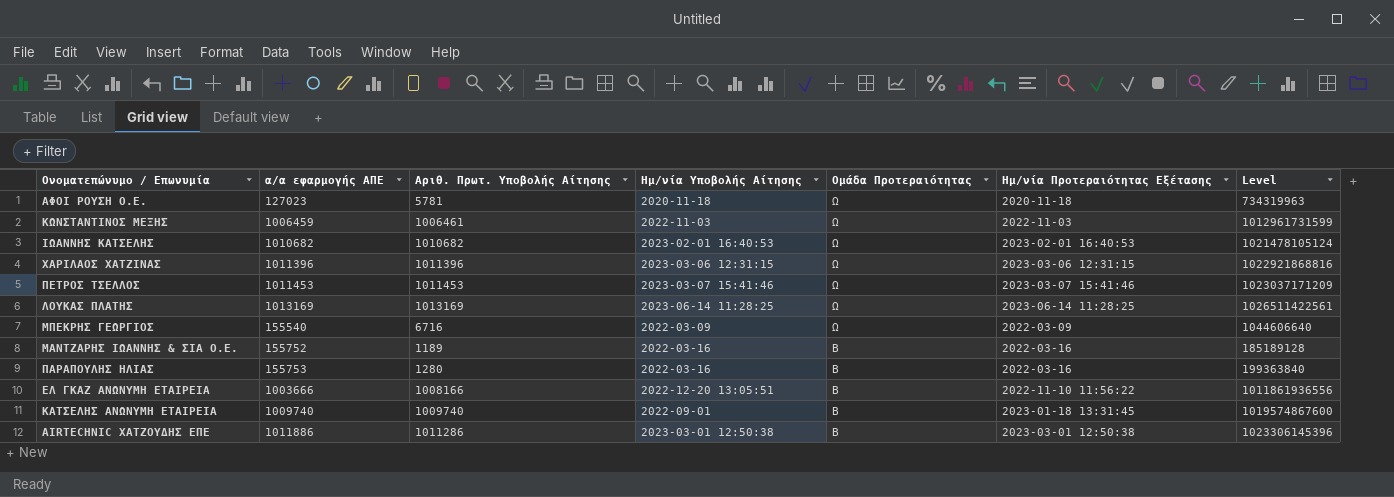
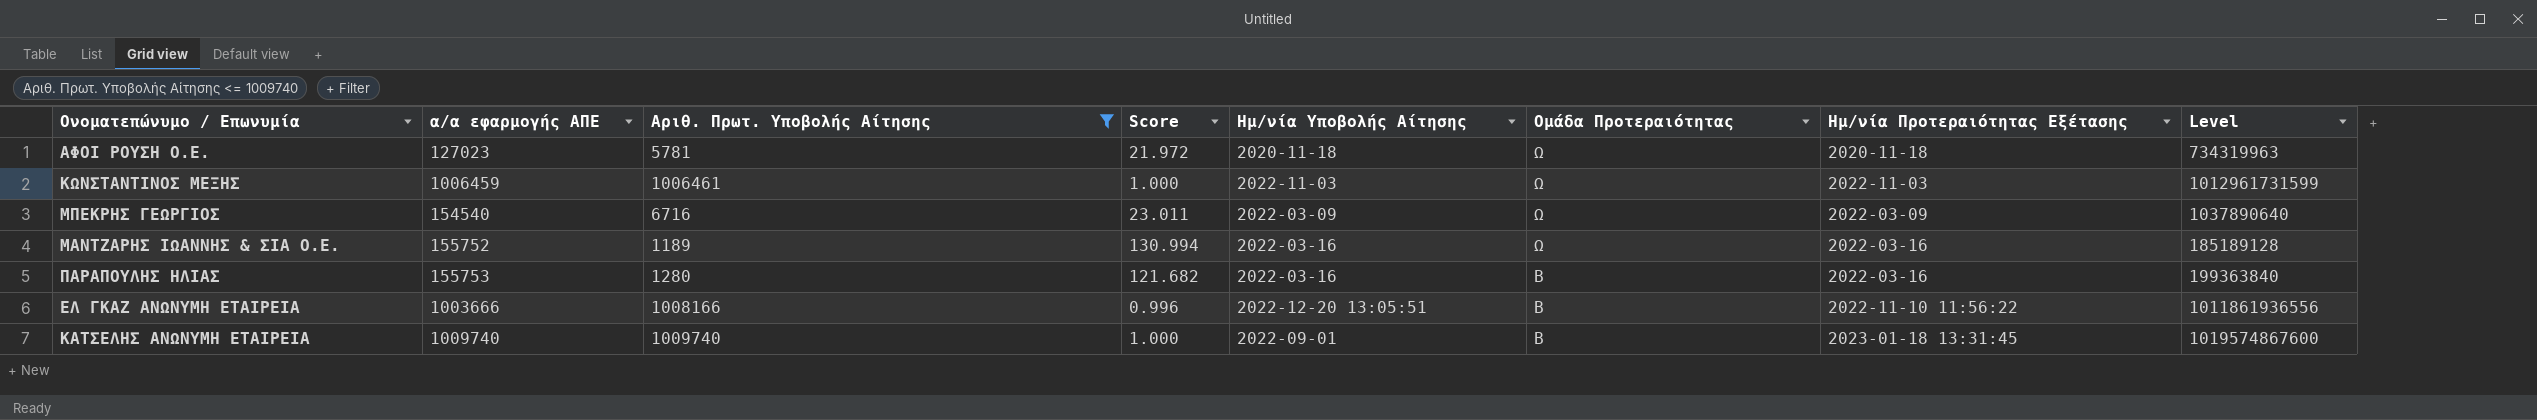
filter: none -> Αριθ. Πρωτ. Υποβολής Αίτησης <= 1009740
column Score | formula: none -> [α/α εφαρμογής ΑΠΕ] / [Αριθ. Πρωτ. Υποβολής Αίτησης]
ΜΠΕΚΡΗΣ ΓΕΩΡΓΙΟΣ | α/α εφαρμογής ΑΠΕ: 155540 -> 154540
ΜΠΕΚΡΗΣ ΓΕΩΡΓΙΟΣ | Level: 1044606640 -> 1037890640
ΜΑΝΤΖΑΡΗΣ ΙΩΑΝΝΗΣ & ΣΙΑ Ο.Ε. | Ομάδα Προτεραιότητας: Β -> Ω

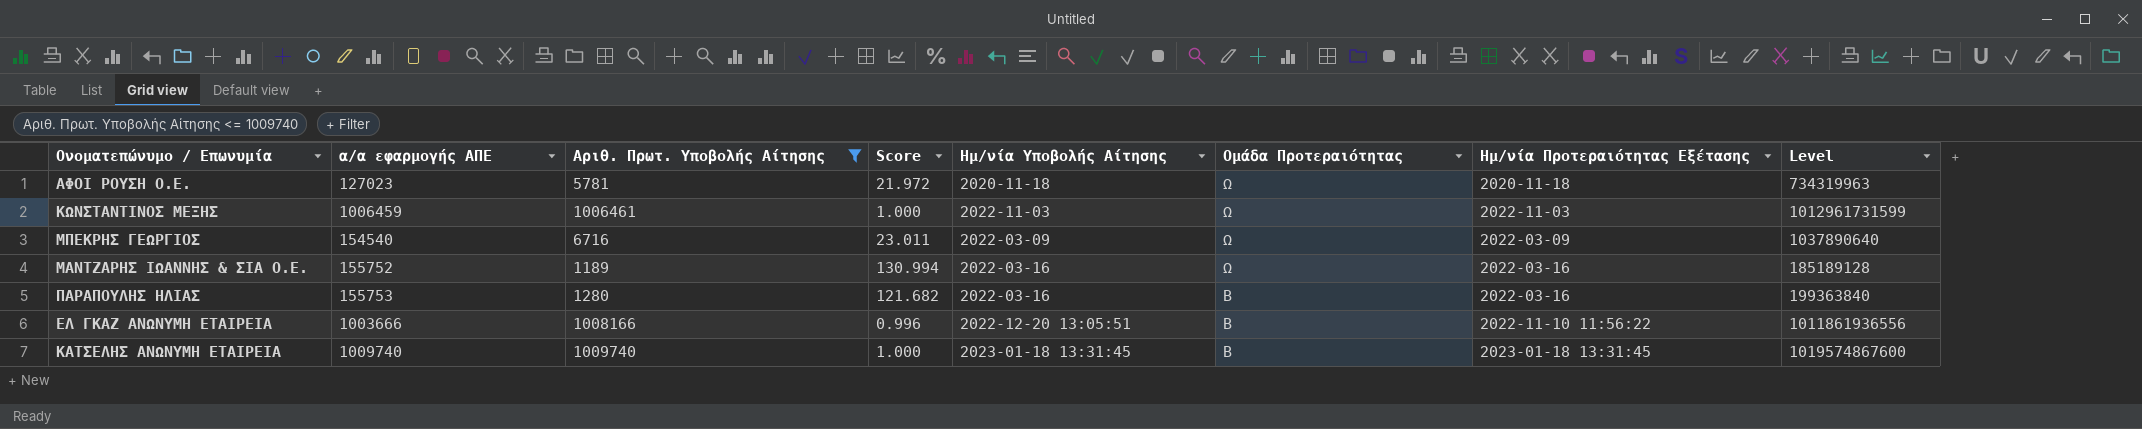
ΚΑΤΣΕΛΗΣ ΑΝΩΝΥΜΗ ΕΤΑΙΡΕΙΑ | Ημ/νία Υποβολής Αίτησης: 2022-09-01 -> 2023-01-18 13:31:45

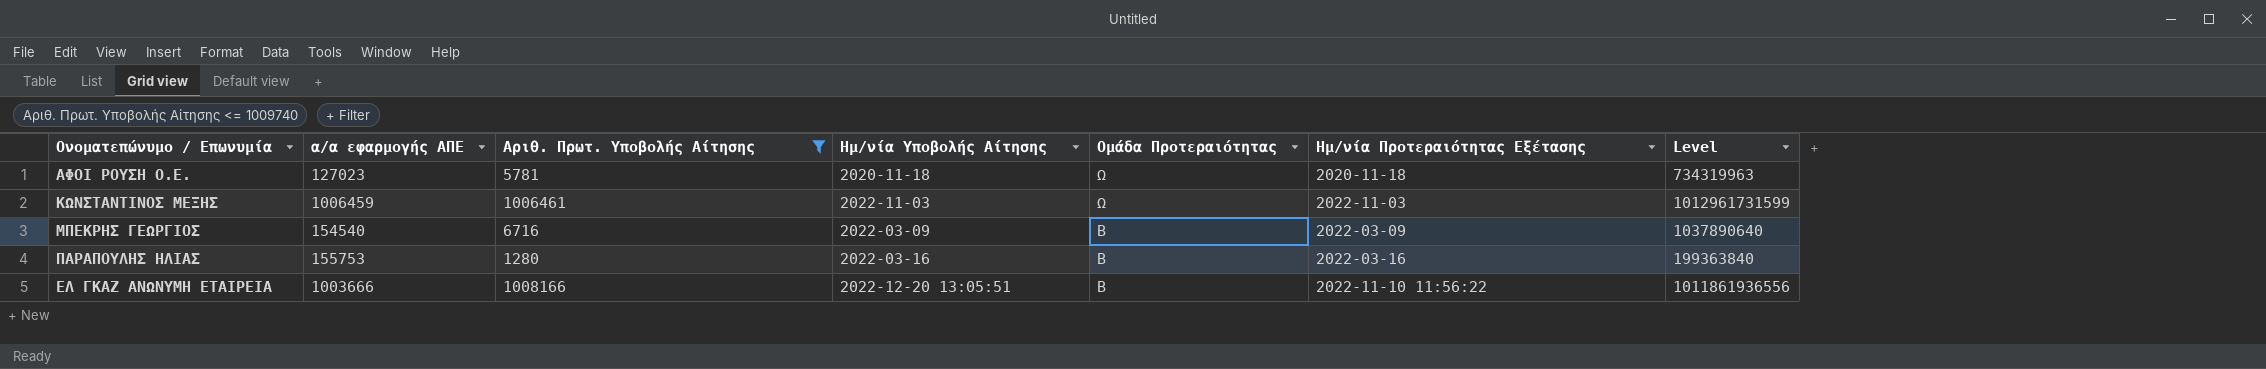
column Score | formula: [α/α εφαρμογής ΑΠΕ] / [Αριθ. Πρωτ. Υποβολής Αίτησης] -> none
row ΜΑΝΤΖΑΡΗΣ ΙΩΑΝΝΗΣ & ΣΙΑ Ο.Ε.: 155752 | 1189 | 130.994 | 2022-03-16 | Ω | 2022-03-16 | 185189128 -> none
row ΚΑΤΣΕΛΗΣ ΑΝΩΝΥΜΗ ΕΤΑΙΡΕΙΑ: 1009740 | 1009740 | 1.000 | 2023-01-18 13:31:45 | Β | 2023-01-18 13:31:45 | 1019574867600 -> none
ΜΠΕΚΡΗΣ ΓΕΩΡΓΙΟΣ | Ομάδα Προτεραιότητας: Ω -> Β

